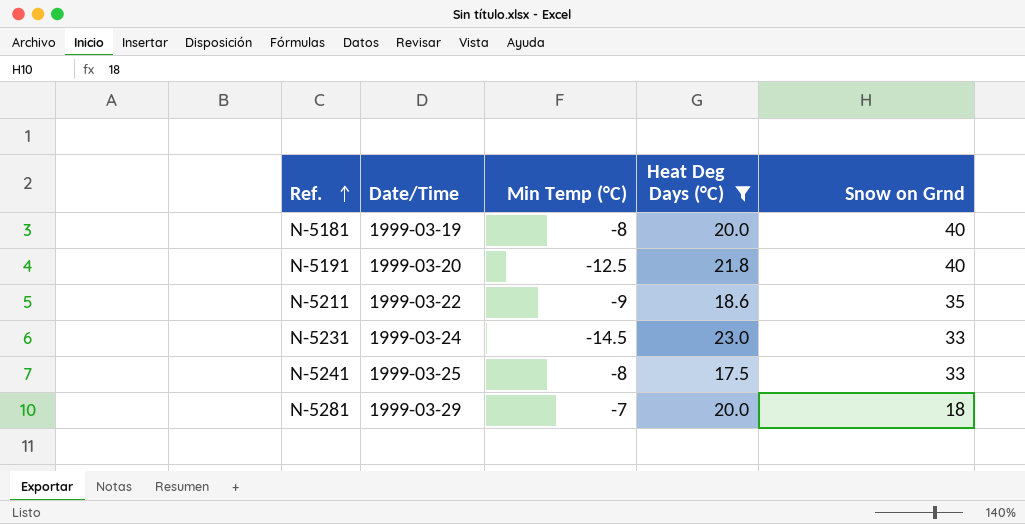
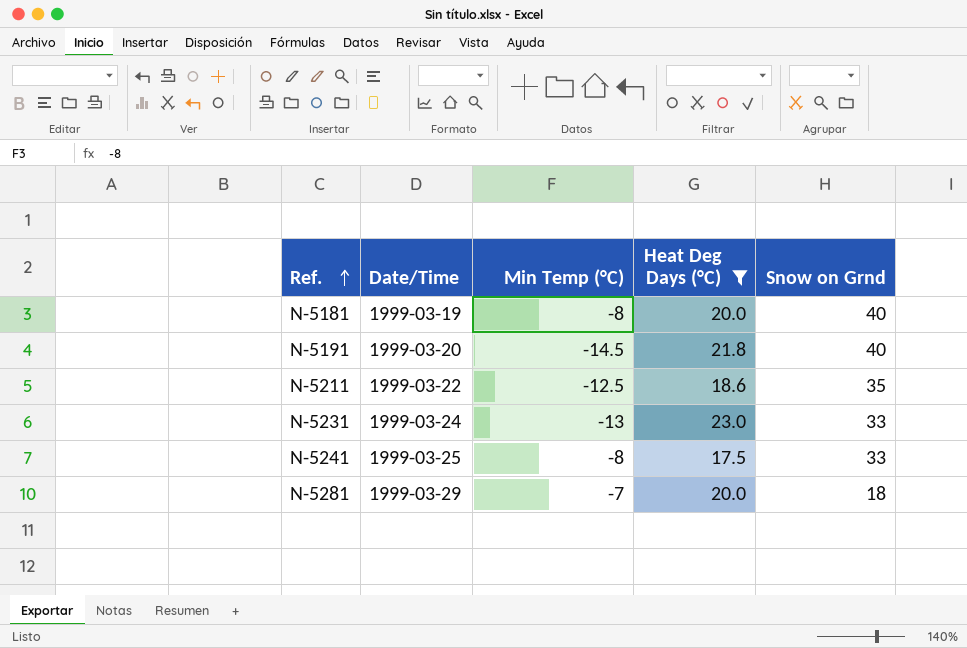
N-5191 | Min Temp (°C): -12.5 -> -14.5
N-5211 | Min Temp (°C): -9 -> -12.5
N-5231 | Min Temp (°C): -14.5 -> -13

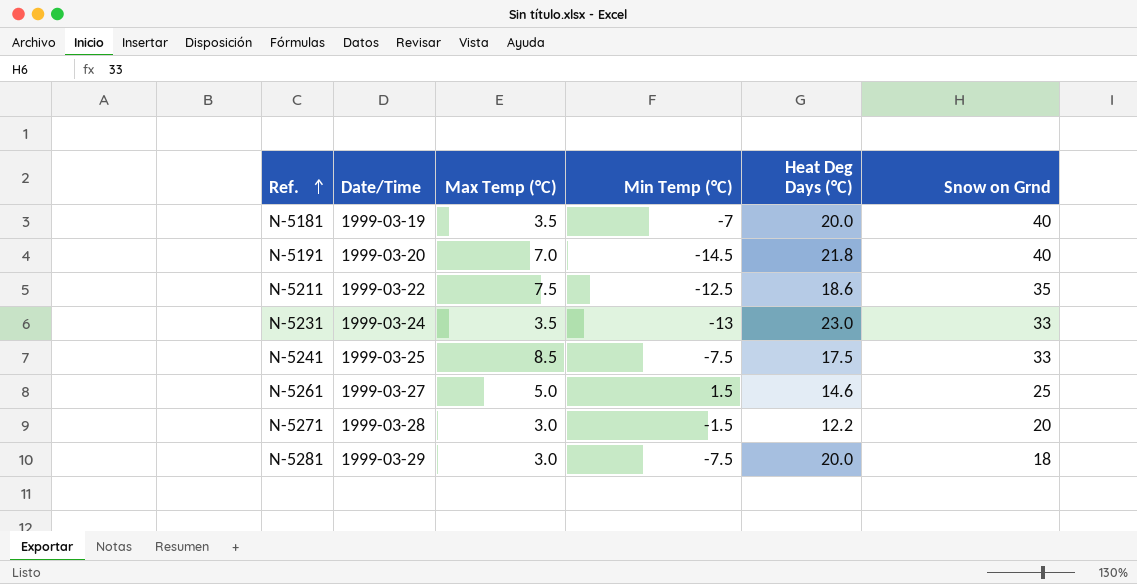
filter: Heat Deg Days (°C) >= 17.5 -> none
column Max Temp (°C) | position: none -> 3
N-5181 | Min Temp (°C): -8 -> -7
N-5241 | Min Temp (°C): -8 -> -7.5
N-5281 | Min Temp (°C): -7 -> -7.5

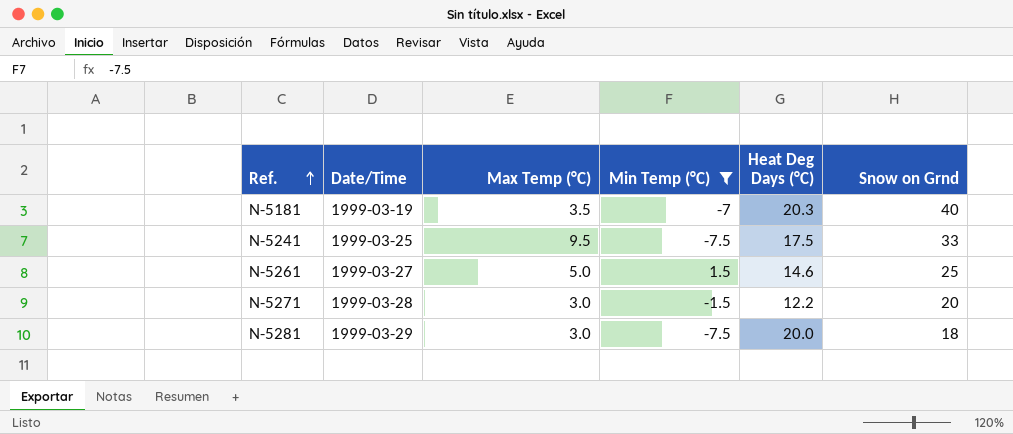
filter: none -> Min Temp (°C) >= -7.5
N-5181 | Heat Deg Days (°C): 20.0 -> 20.3
N-5241 | Max Temp (°C): 8.5 -> 9.5

